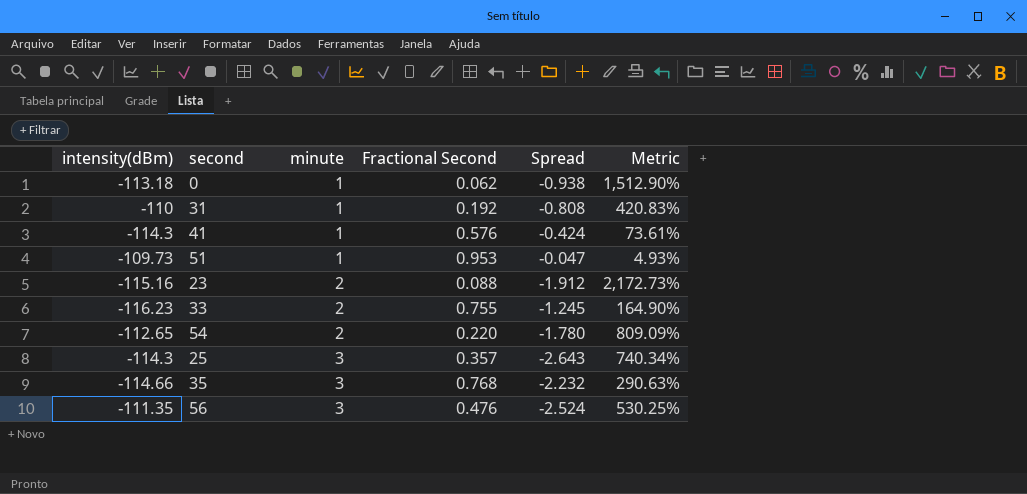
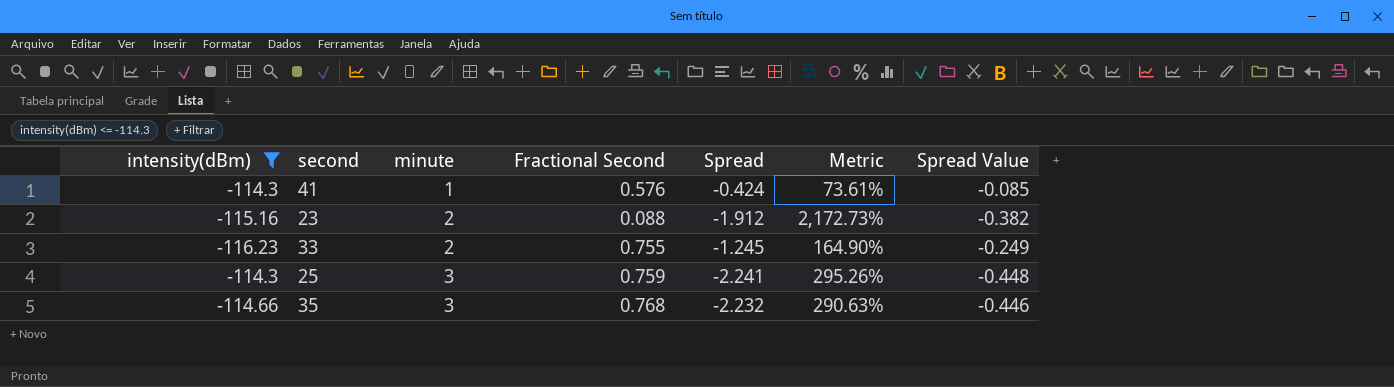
filter: none -> intensity(dBm) <= -114.3
column Spread Value | formula: none -> [Spread] * 0.2
25 | Fractional Second: 0.357 -> 0.759
25 | Spread: -2.643 -> -2.241
25 | Metric: 740.34% -> 295.26%

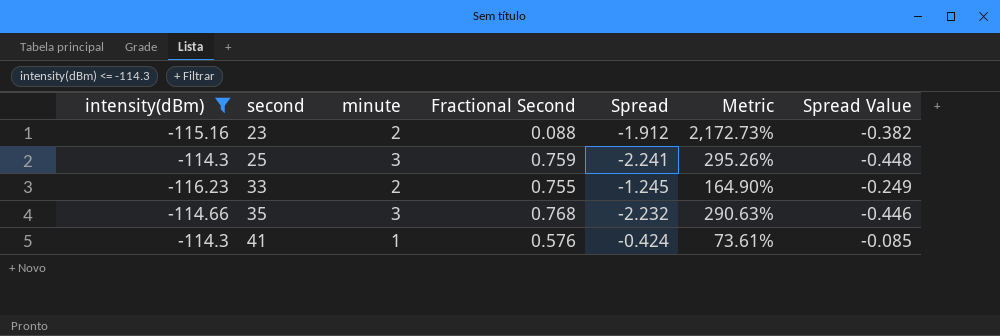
row order: minute ascending -> second ascending

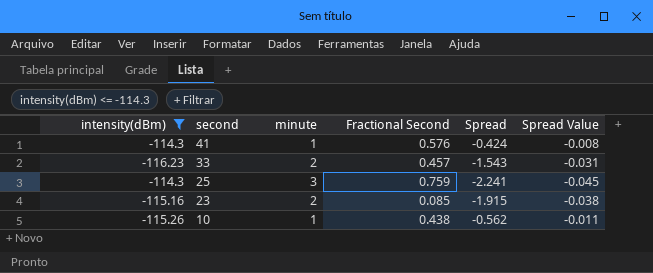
row order: second ascending -> second descending
column Metric | formula: ([minute] - [Fractional Second]) / [Fractional Second] -> none
column Spread Value | formula: [Spread] * 0.2 -> [Spread] * 0.02
row 35: -114.66 | 3 | 0.768 | -2.232 | 290.63% | -0.446 -> none
33 | Fractional Second: 0.755 -> 0.457
33 | Spread: -1.245 -> -1.543
23 | Fractional Second: 0.088 -> 0.085
23 | Spread: -1.912 -> -1.915
row 10: none -> -115.26 | 1 | 0.438 | -0.562 | -0.011

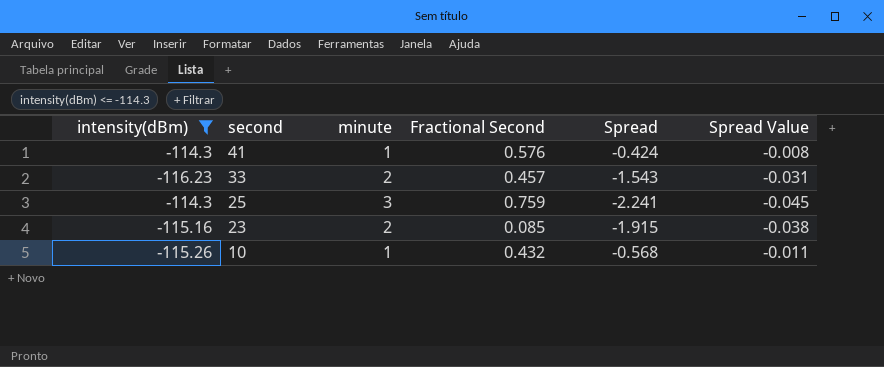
10 | Fractional Second: 0.438 -> 0.432
10 | Spread: -0.562 -> -0.568

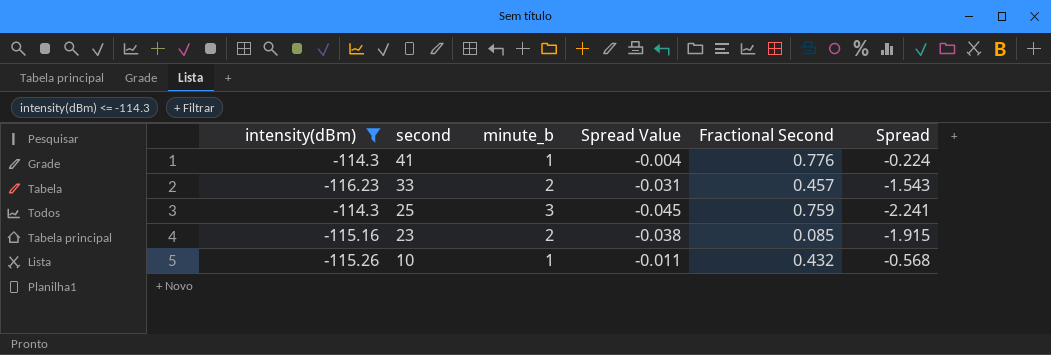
column name: minute -> minute_b
column Spread Value | position: 6 -> 4
41 | Spread Value: -0.008 -> -0.004
41 | Fractional Second: 0.576 -> 0.776
41 | Spread: -0.424 -> -0.224

